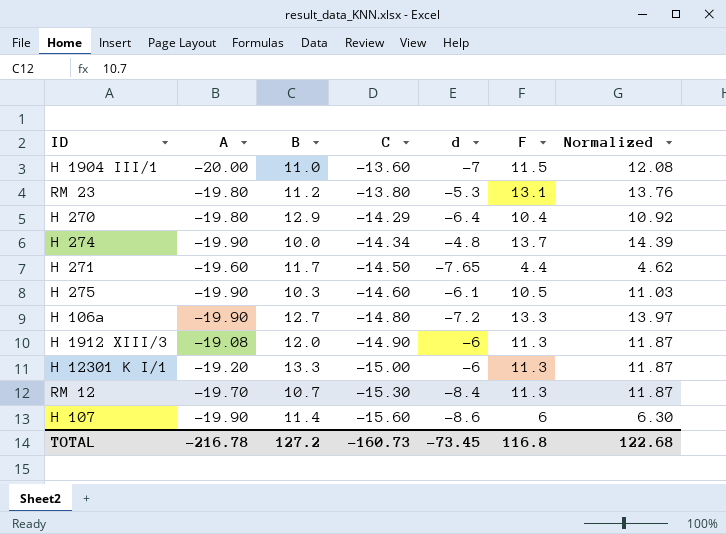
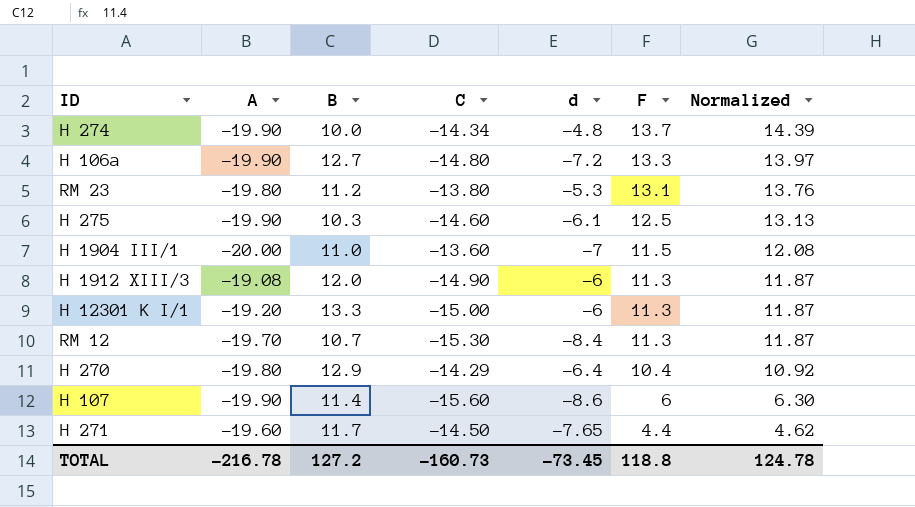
row order: C descending -> F descending
H 275 | F: 10.5 -> 12.5
H 275 | Normalized: 11.03 -> 13.13
TOTAL | F: 116.8 -> 118.8
TOTAL | Normalized: 122.68 -> 124.78

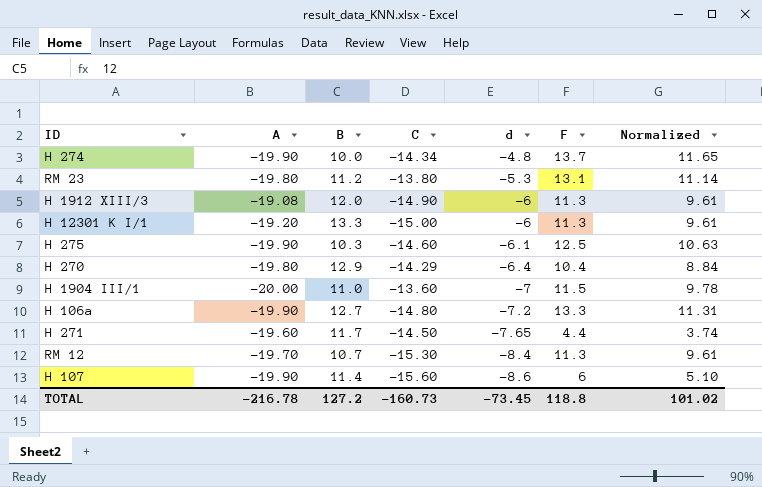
row order: F descending -> d descending
column Normalized | formula: [F] * 1.05 -> [F] * 0.85
TOTAL | Normalized: 124.78 -> 101.02

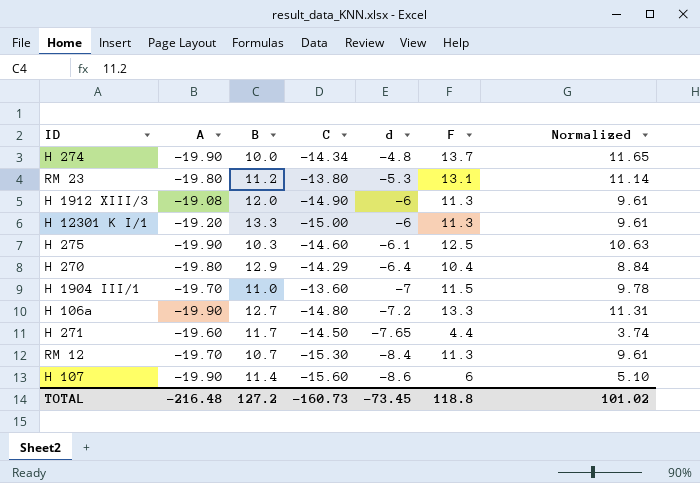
H 1904 III/1 | A: -20.00 -> -19.70
TOTAL | A: -216.78 -> -216.48

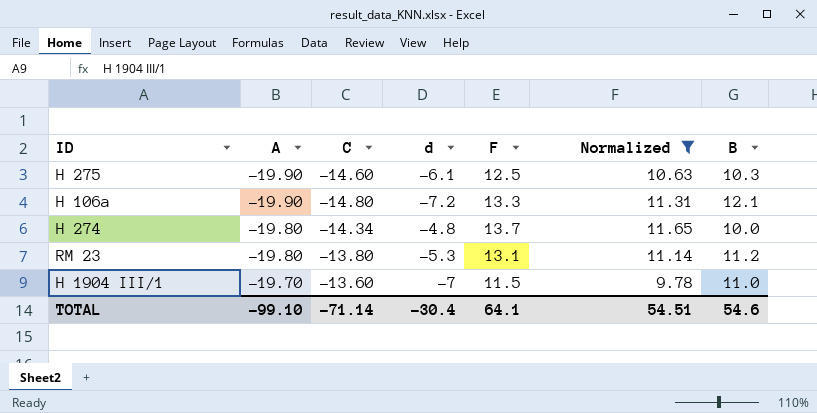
filter: none -> Normalized >= 9.78
row order: d descending -> A ascending
column B | position: 3 -> 7
H 106a | B: 12.7 -> 12.1
H 274 | A: -19.90 -> -19.80
TOTAL | A: -216.48 -> -99.10
TOTAL | C: -160.73 -> -71.14
TOTAL | d: -73.45 -> -30.4
TOTAL | F: 118.8 -> 64.1
TOTAL | Normalized: 101.02 -> 54.51
TOTAL | B: 127.2 -> 54.6

